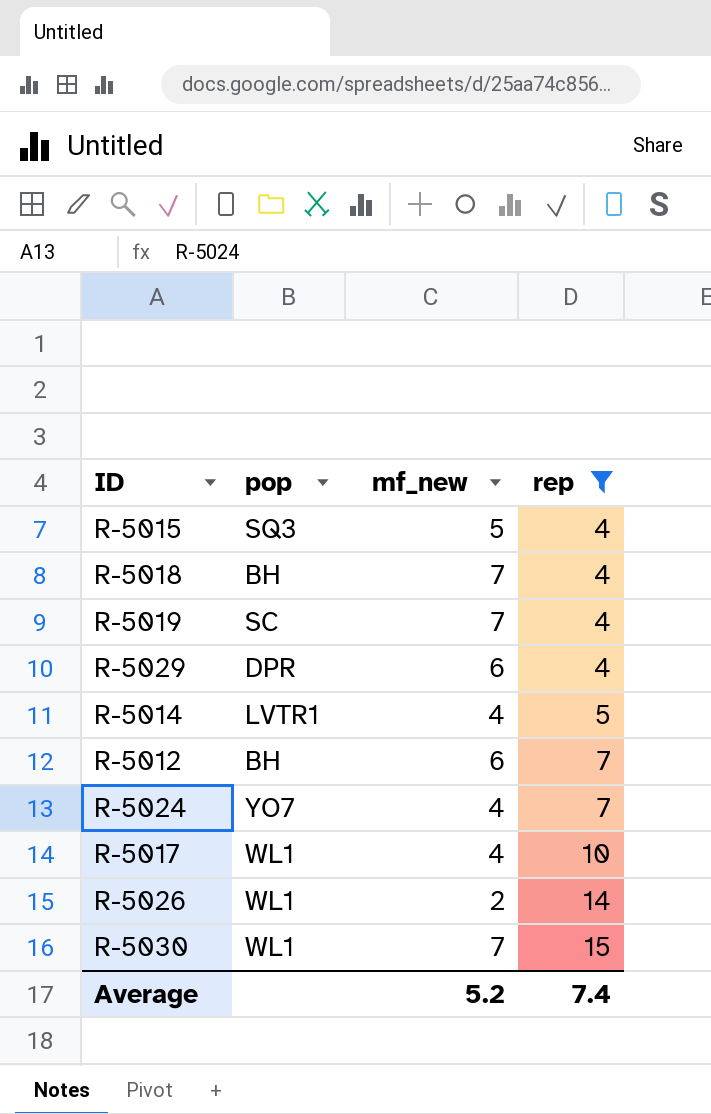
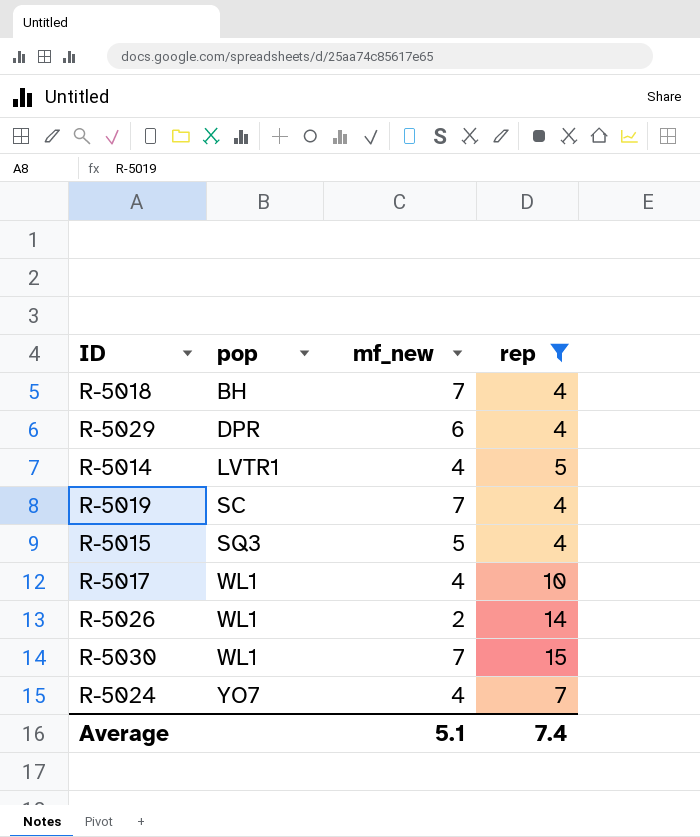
row order: rep ascending -> pop ascending
row R-5012: BH | 6 | 7 -> none
Average | mf_new: 5.2 -> 5.1

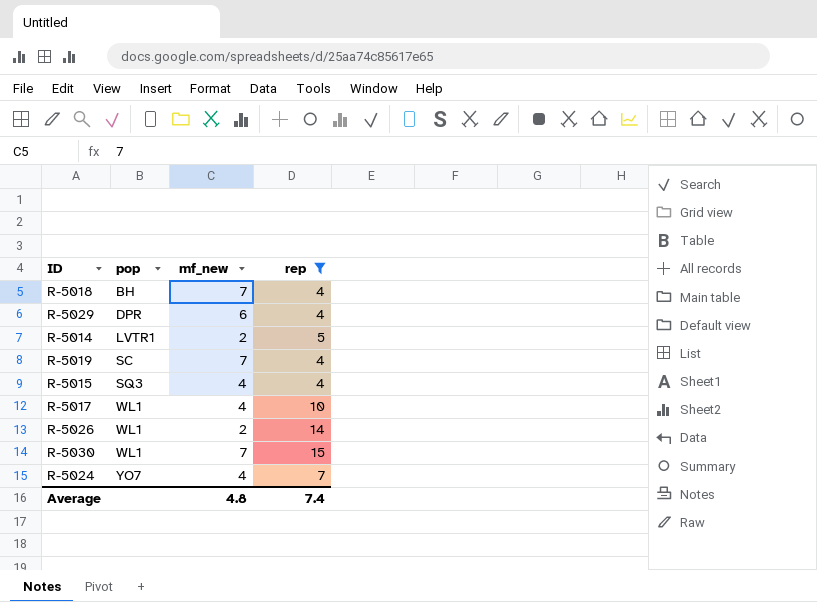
R-5014 | mf_new: 4 -> 2
R-5015 | mf_new: 5 -> 4
Average | mf_new: 5.1 -> 4.8

